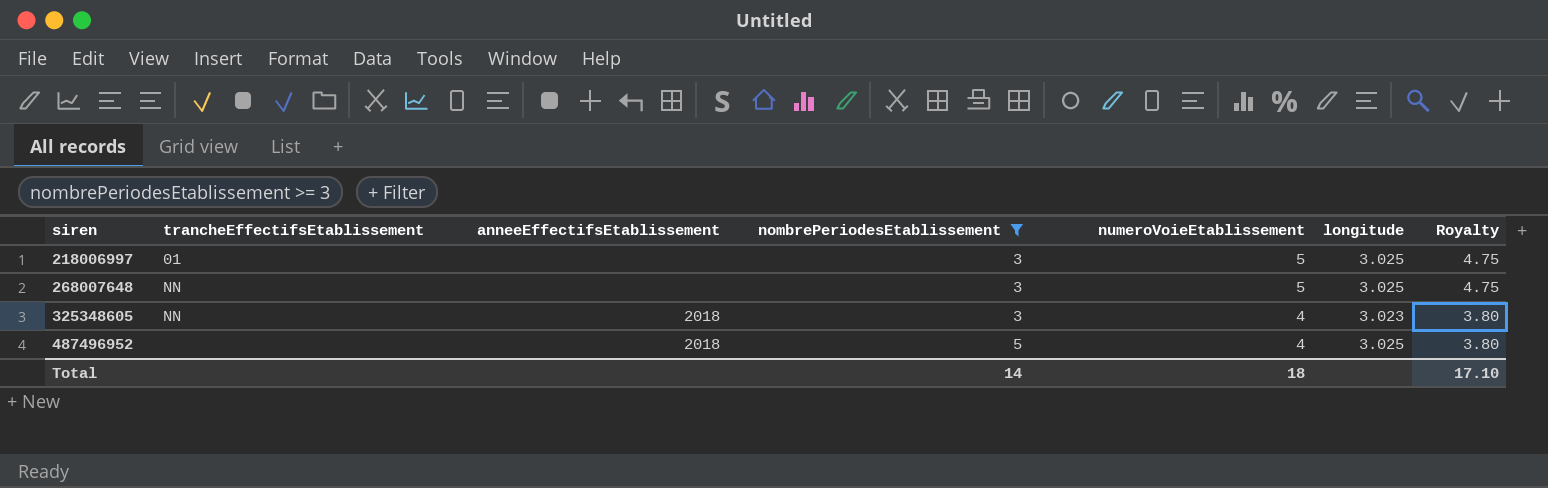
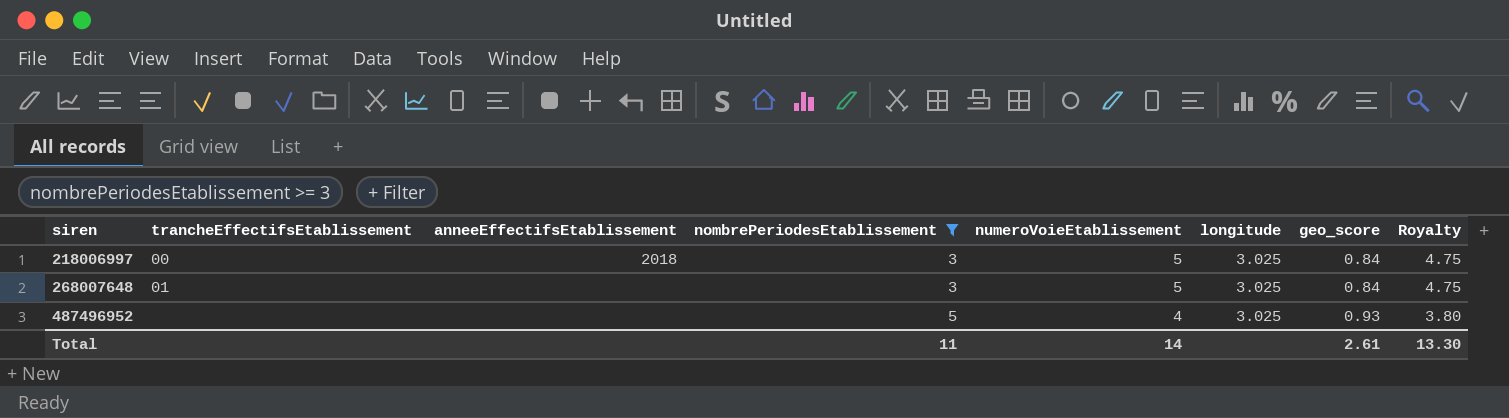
column geo_score | position: none -> 7
row 325348605: NN | 2018 | 3 | 4 | 3.023 | 3.80 -> none
218006997 | trancheEffectifsEtablissement: 01 -> 00
218006997 | anneeEffectifsEtablissement: none -> 2018
268007648 | trancheEffectifsEtablissement: NN -> 01
487496952 | anneeEffectifsEtablissement: 2018 -> none
Total | nombrePeriodesEtablissement: 14 -> 11
Total | numeroVoieEtablissement: 18 -> 14
Total | Royalty: 17.10 -> 13.30

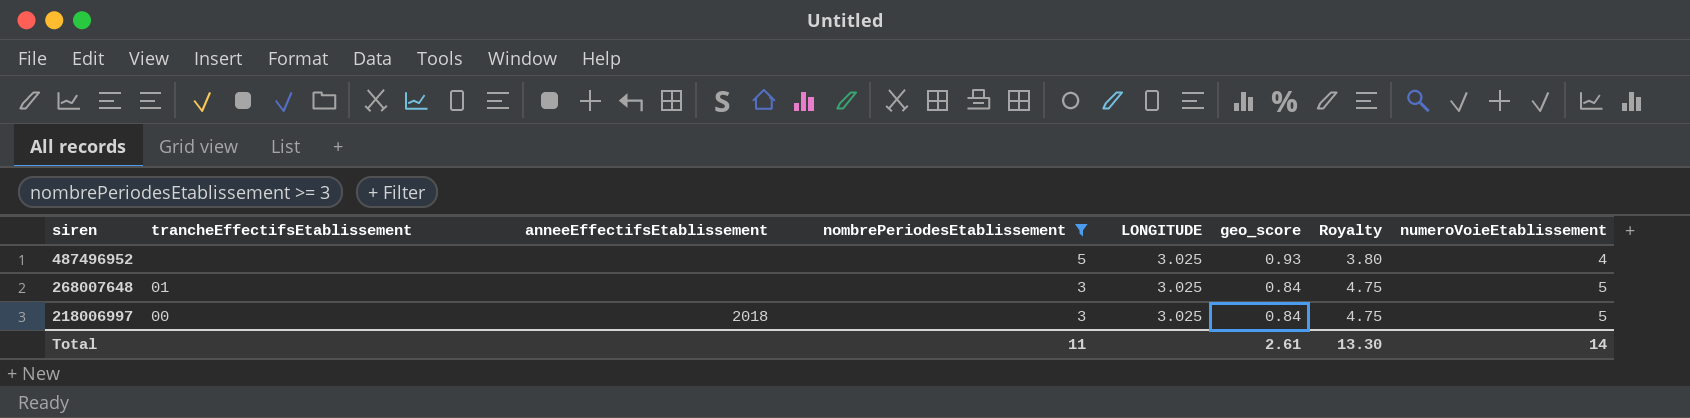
row order: siren ascending -> siren descending
column name: longitude -> LONGITUDE
column numeroVoieEtablissement | position: 5 -> 8

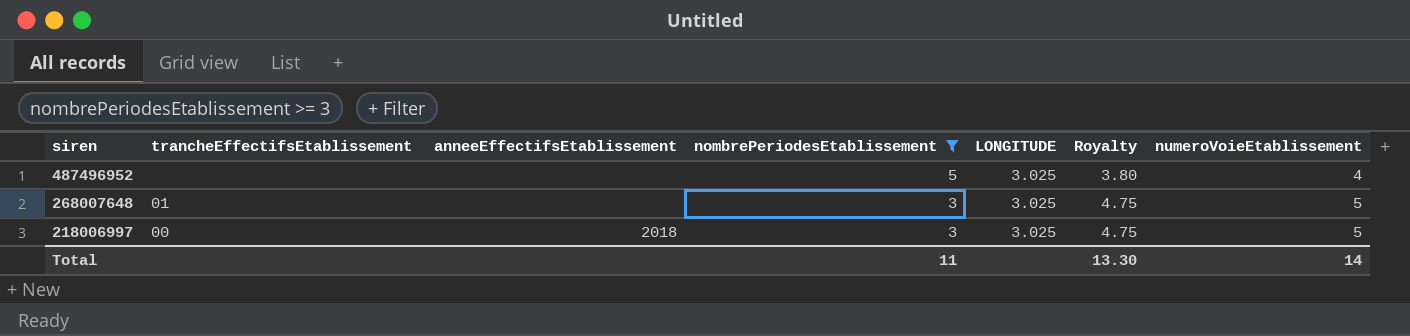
column geo_score | position: 6 -> none

